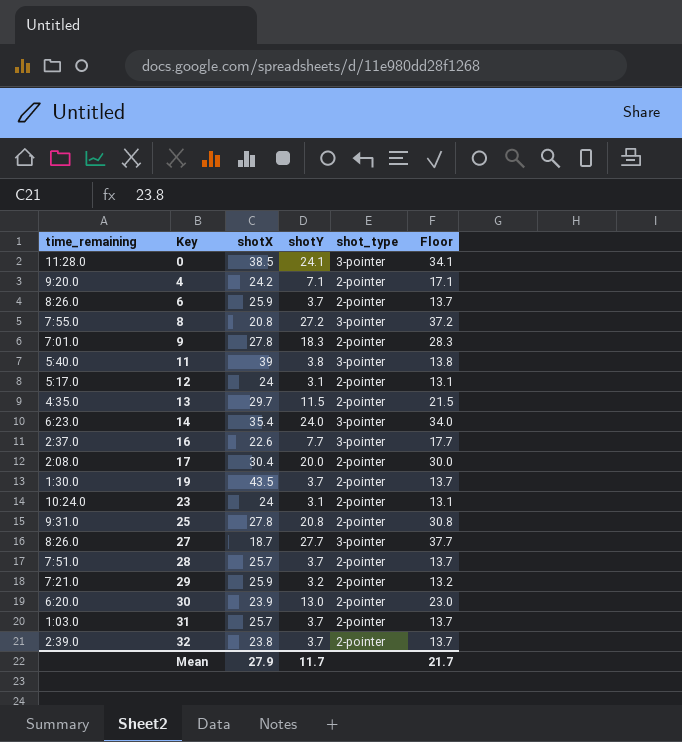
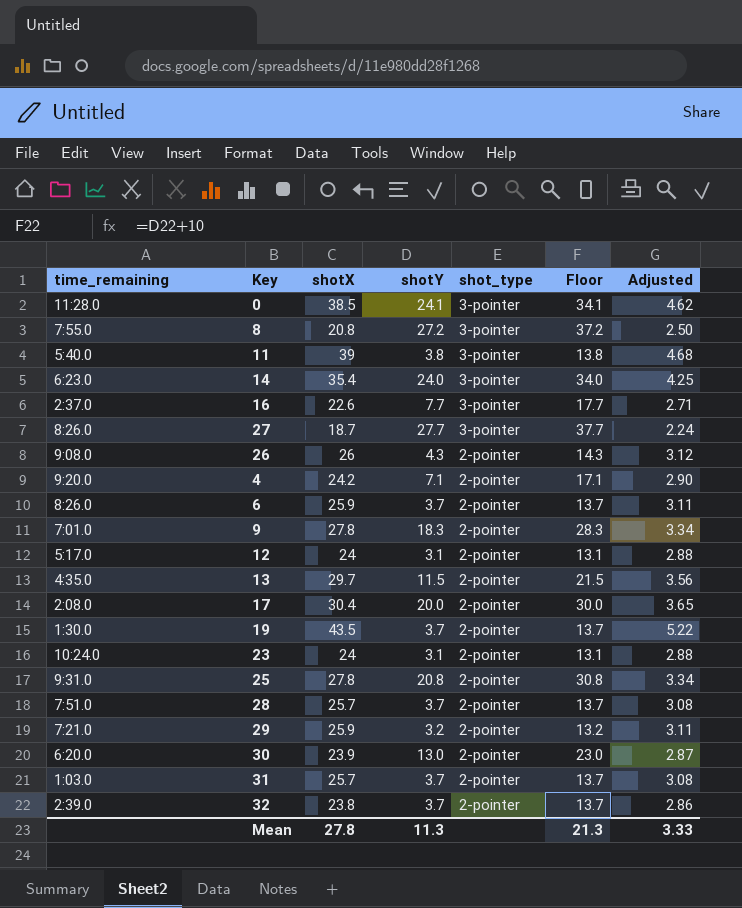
row order: Key ascending -> shot_type descending
column Adjusted | formula: none -> [shotX] * 0.12
row 26: none -> 9:08.0 | 26 | 4.3 | 2-pointer | 14.3 | 3.12
Mean | shotX: 27.9 -> 27.8
Mean | shotY: 11.7 -> 11.3
Mean | Floor: 21.7 -> 21.3

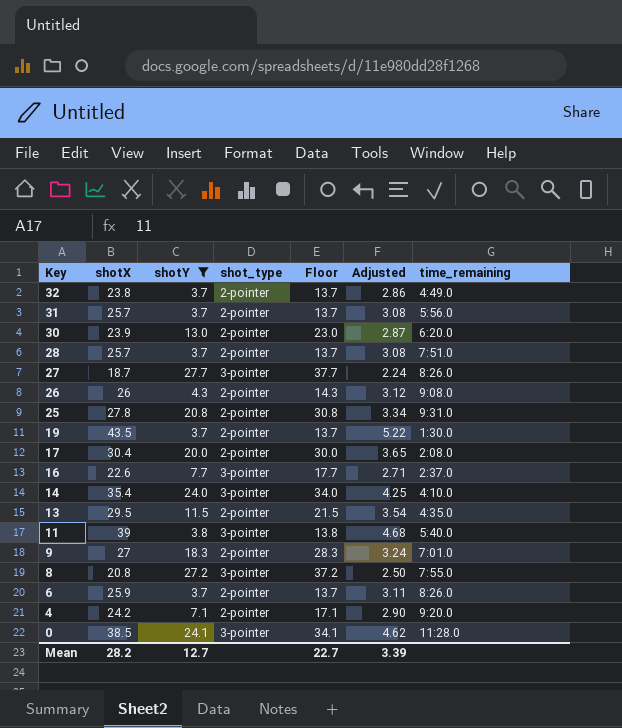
filter: none -> shotY >= 3.7
row order: shot_type descending -> Key descending
column time_remaining | position: 1 -> 7
32 | time_remaining: 2:39.0 -> 4:49.0
31 | time_remaining: 1:03.0 -> 5:56.0
14 | time_remaining: 6:23.0 -> 4:10.0
13 | shotX: 29.7 -> 29.5
13 | Adjusted: 3.56 -> 3.54
9 | shotX: 27.8 -> 27
9 | Adjusted: 3.34 -> 3.24
Mean | shotX: 27.8 -> 28.2
Mean | shotY: 11.3 -> 12.7
Mean | Floor: 21.3 -> 22.7
Mean | Adjusted: 3.33 -> 3.39

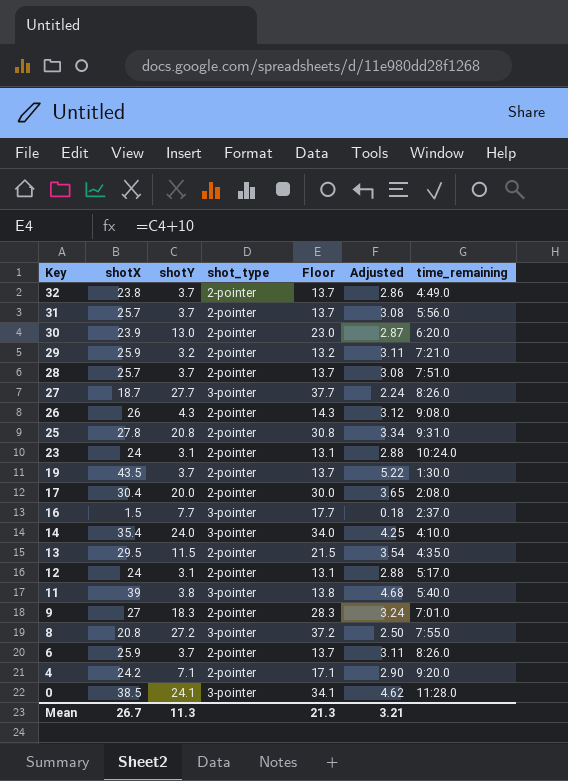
filter: shotY >= 3.7 -> none
16 | shotX: 22.6 -> 1.5
16 | Adjusted: 2.71 -> 0.18
Mean | shotX: 28.2 -> 26.7
Mean | shotY: 12.7 -> 11.3
Mean | Floor: 22.7 -> 21.3
Mean | Adjusted: 3.39 -> 3.21

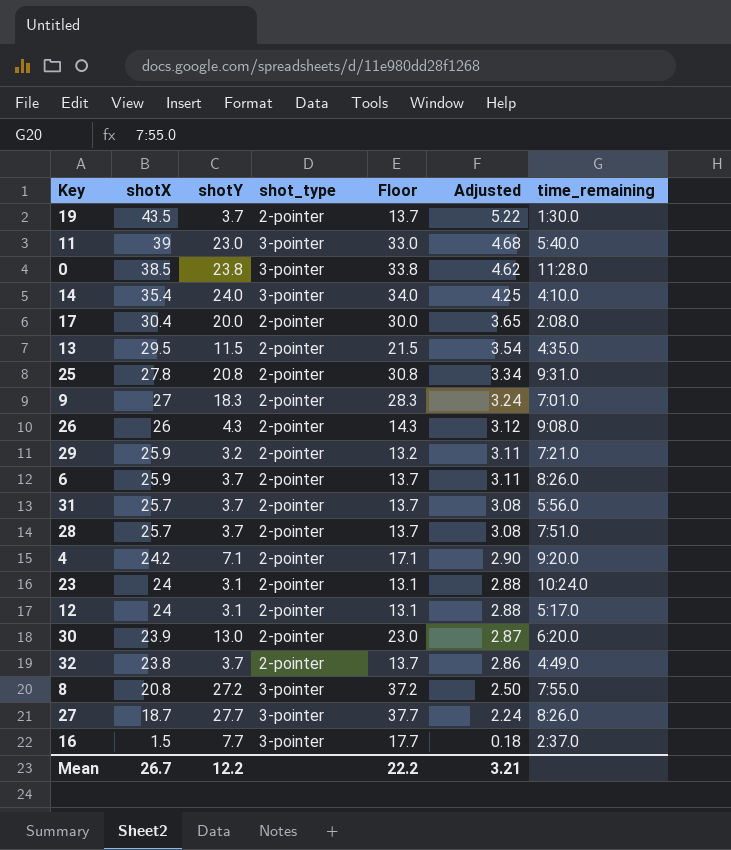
row order: Key descending -> shotX descending
11 | shotY: 3.8 -> 23.0
11 | Floor: 13.8 -> 33.0
0 | shotY: 24.1 -> 23.8
0 | Floor: 34.1 -> 33.8
Mean | shotY: 11.3 -> 12.2
Mean | Floor: 21.3 -> 22.2

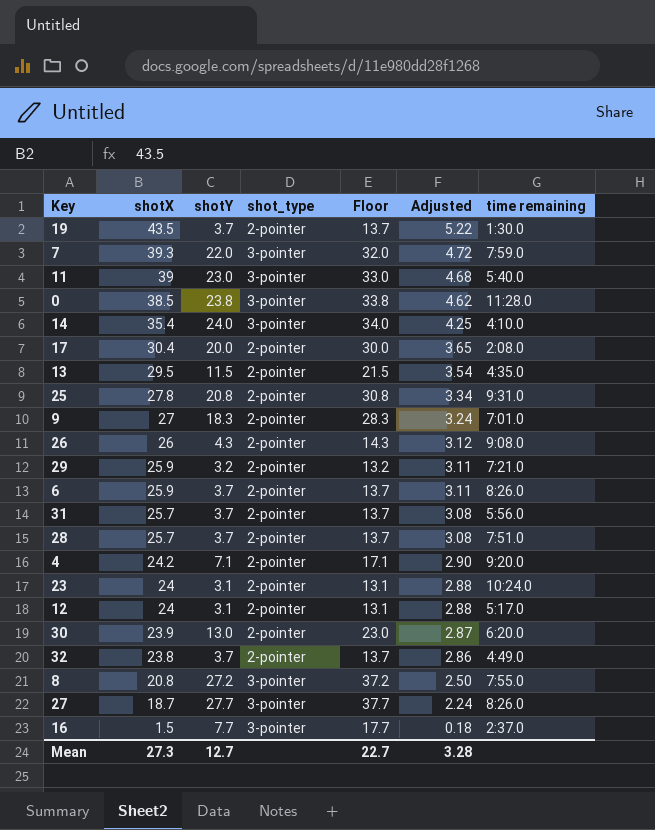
column name: time_remaining -> time remaining
row 7: none -> 39.3 | 22.0 | 3-pointer | 32.0 | 4.72 | 7:59.0
Mean | shotX: 26.7 -> 27.3
Mean | shotY: 12.2 -> 12.7
Mean | Floor: 22.2 -> 22.7
Mean | Adjusted: 3.21 -> 3.28

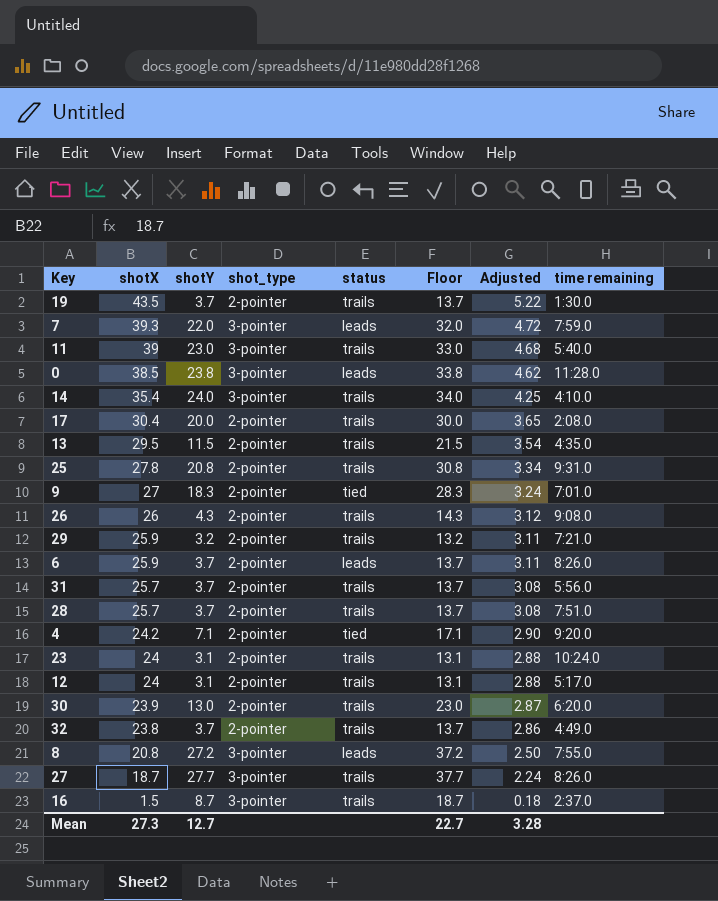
column status | position: none -> 5
16 | shotY: 7.7 -> 8.7
16 | Floor: 17.7 -> 18.7

